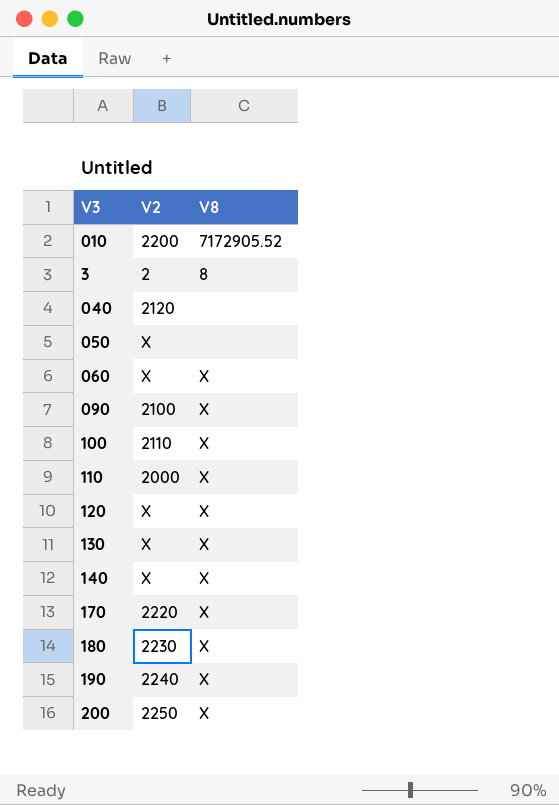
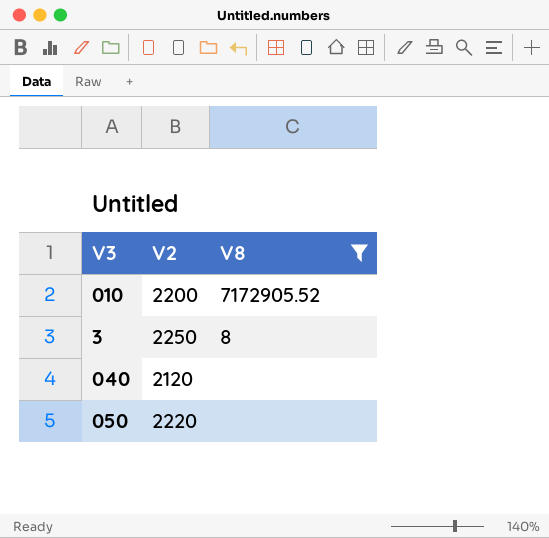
filter: none -> V8 != X
3 | V2: 2 -> 2250
050 | V2: X -> 2220

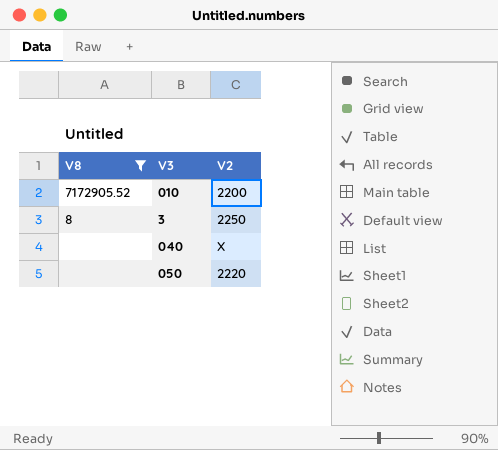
column V8 | position: 3 -> 1
040 | V2: 2120 -> X

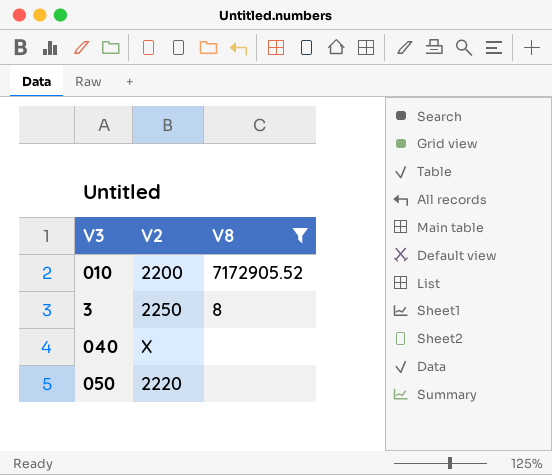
column V8 | position: 1 -> 3

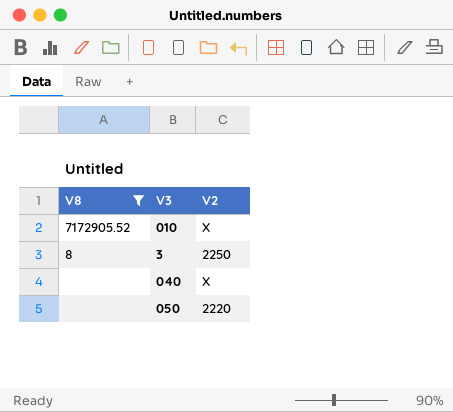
column V8 | position: 3 -> 1
010 | V2: 2200 -> X

